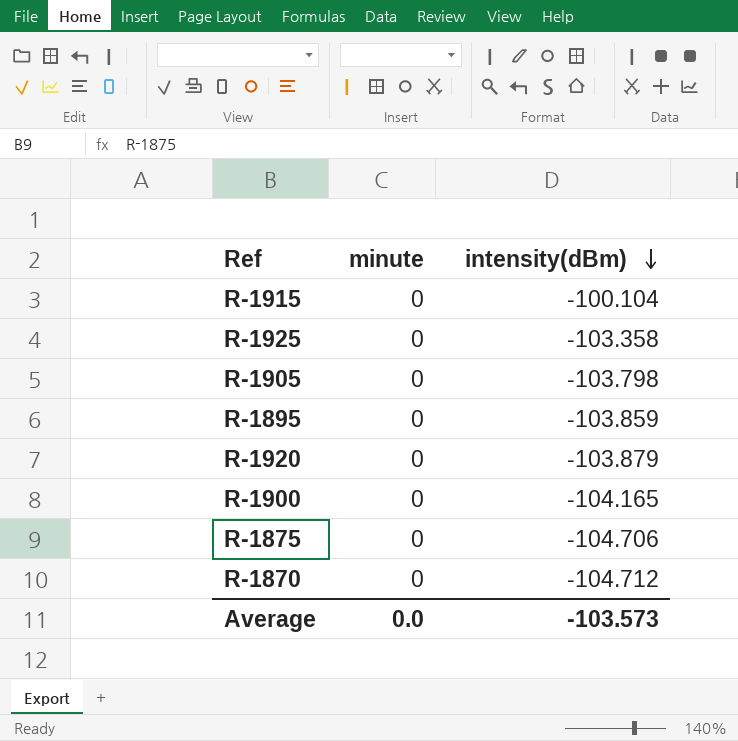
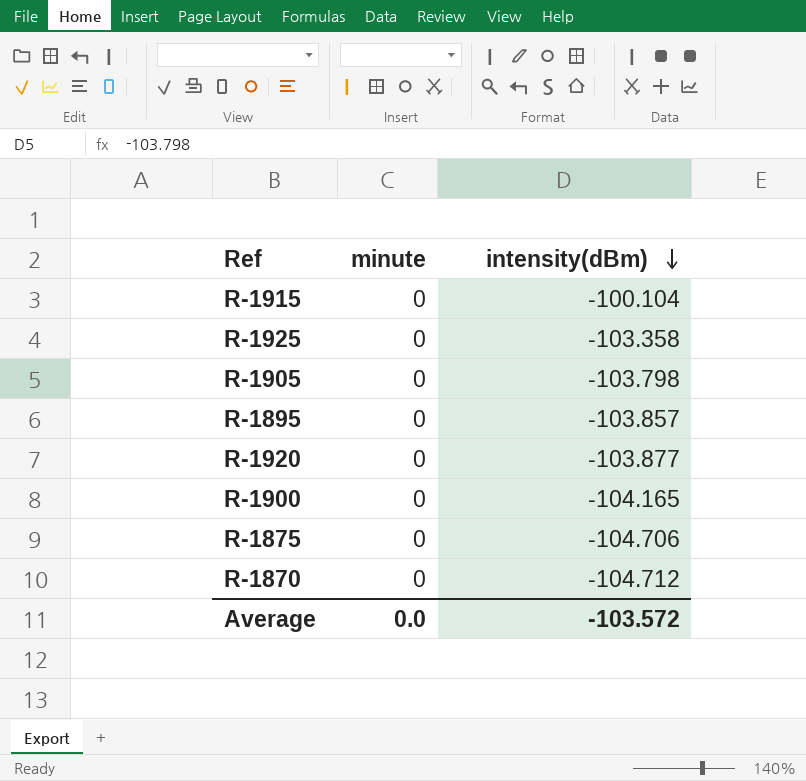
R-1895 | intensity(dBm): -103.859 -> -103.857
R-1920 | intensity(dBm): -103.879 -> -103.877
Average | intensity(dBm): -103.573 -> -103.572

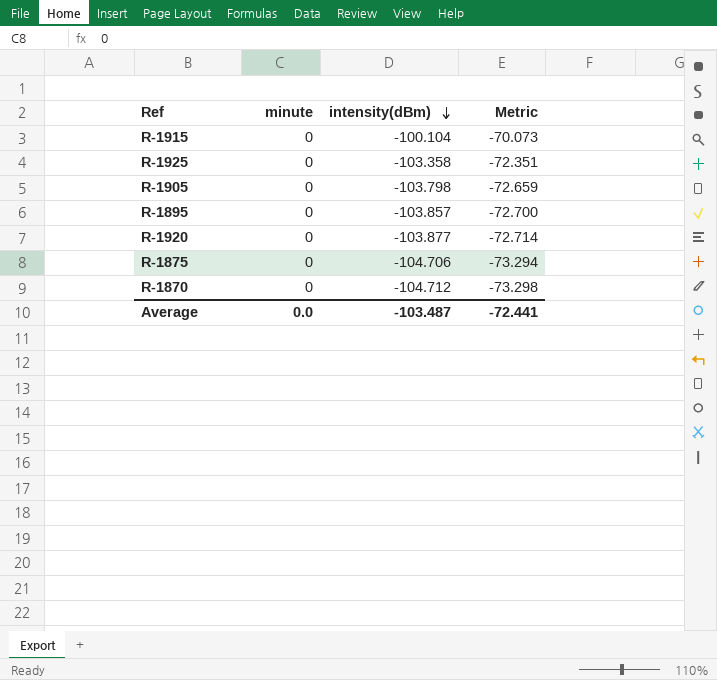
column Metric | formula: none -> [intensity(dBm)] * 0.7
row R-1900: 0 | -104.165 -> none
Average | intensity(dBm): -103.572 -> -103.487

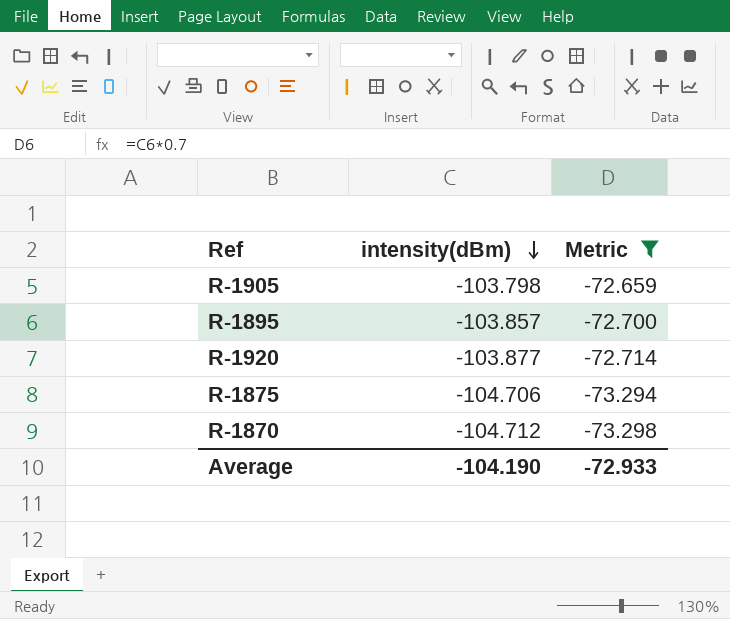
filter: none -> Metric <= -72.659
column minute | position: 2 -> none
Average | intensity(dBm): -103.487 -> -104.190
Average | Metric: -72.441 -> -72.933

